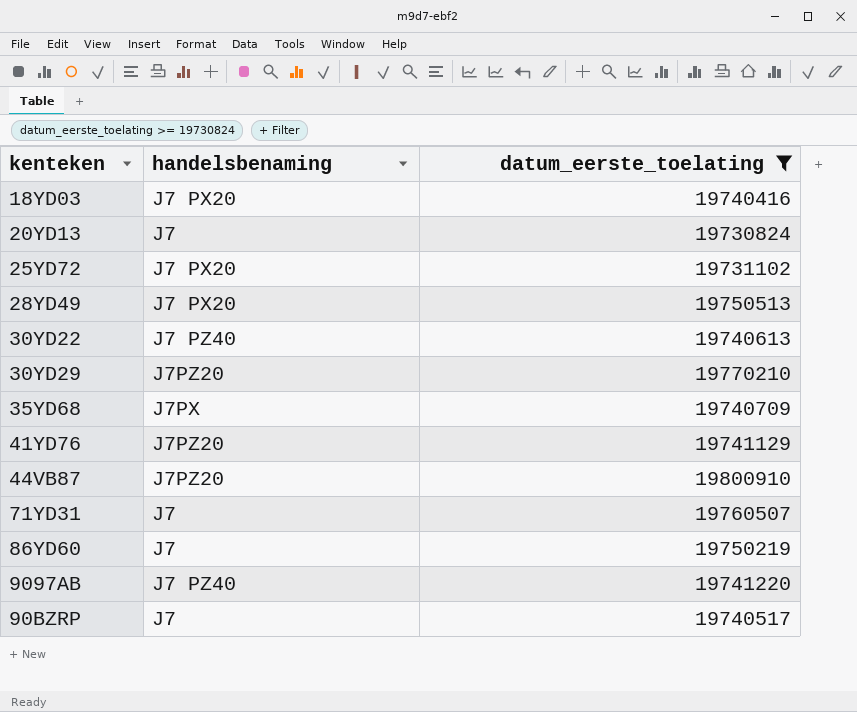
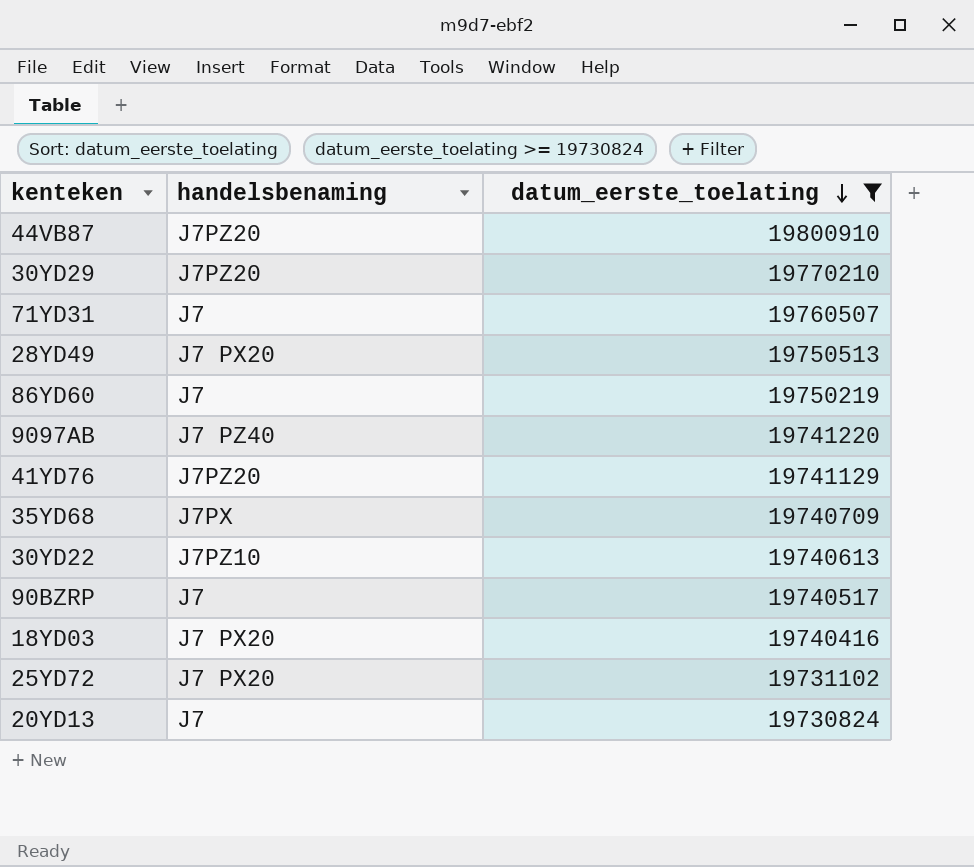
row order: none -> datum_eerste_toelating descending
30YD22 | handelsbenaming: J7 PZ40 -> J7PZ10

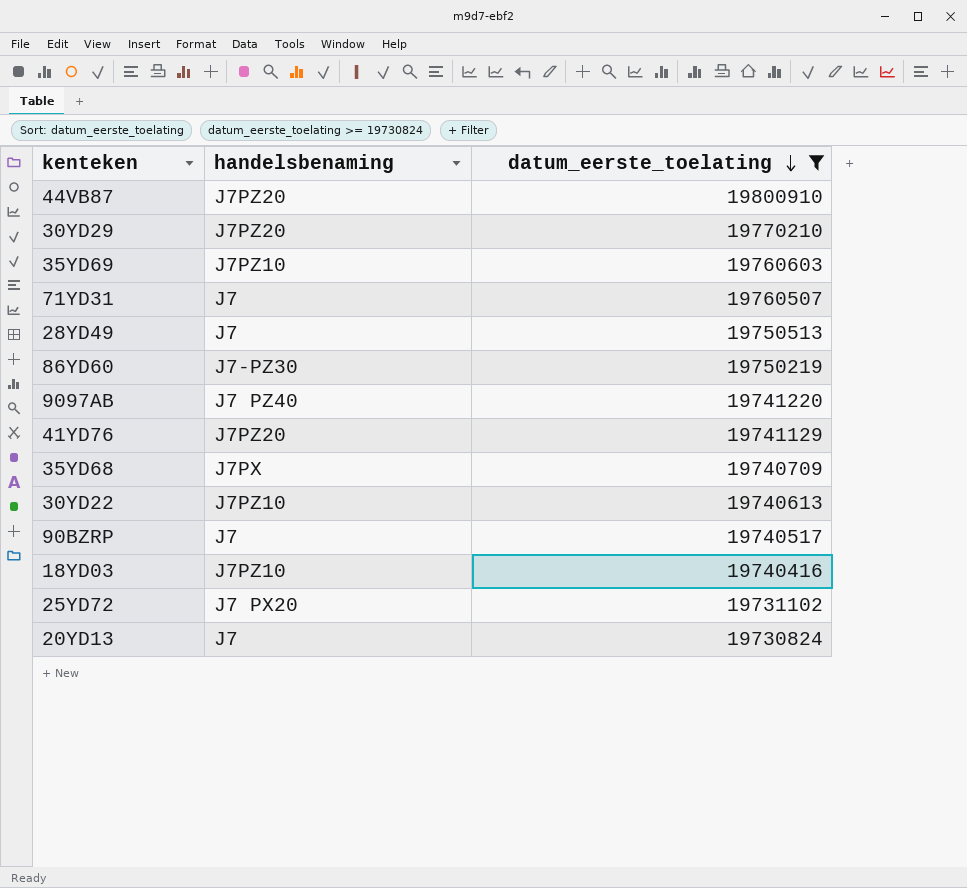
row 35YD69: none -> J7PZ10 | 19760603
28YD49 | handelsbenaming: J7 PX20 -> J7
86YD60 | handelsbenaming: J7 -> J7-PZ30
18YD03 | handelsbenaming: J7 PX20 -> J7PZ10

